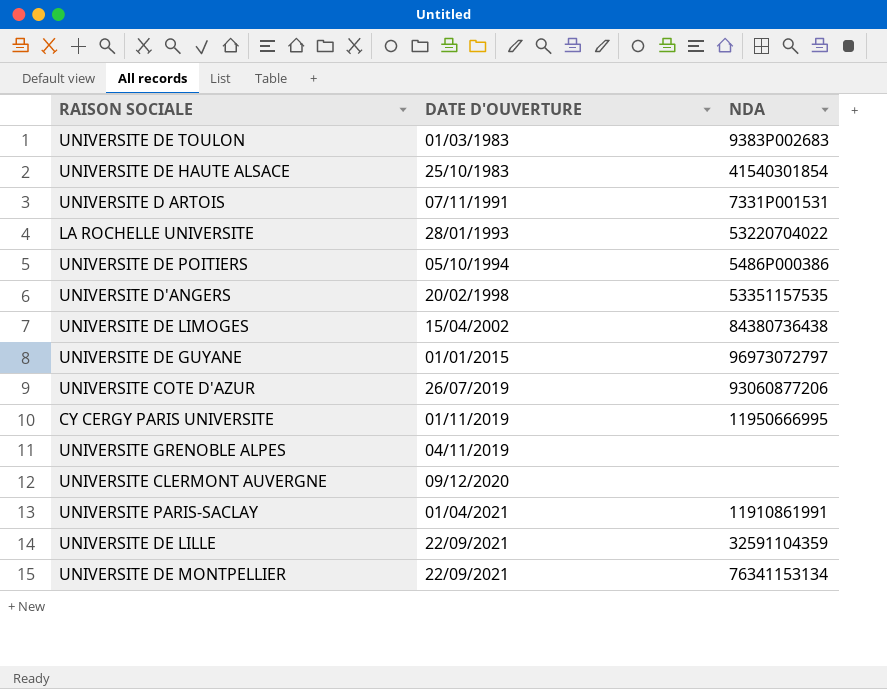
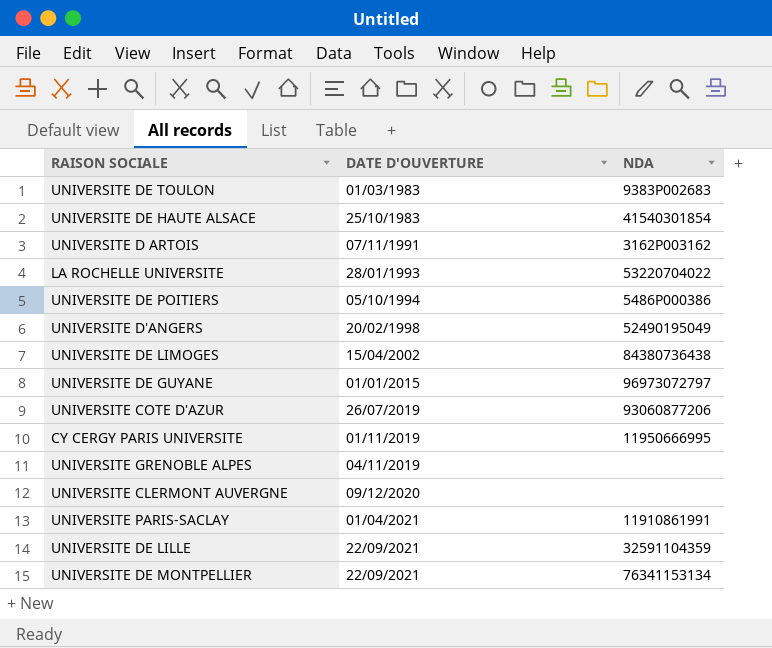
UNIVERSITE D ARTOIS | NDA: 7331P001531 -> 3162P003162
UNIVERSITE D'ANGERS | NDA: 53351157535 -> 52490195049

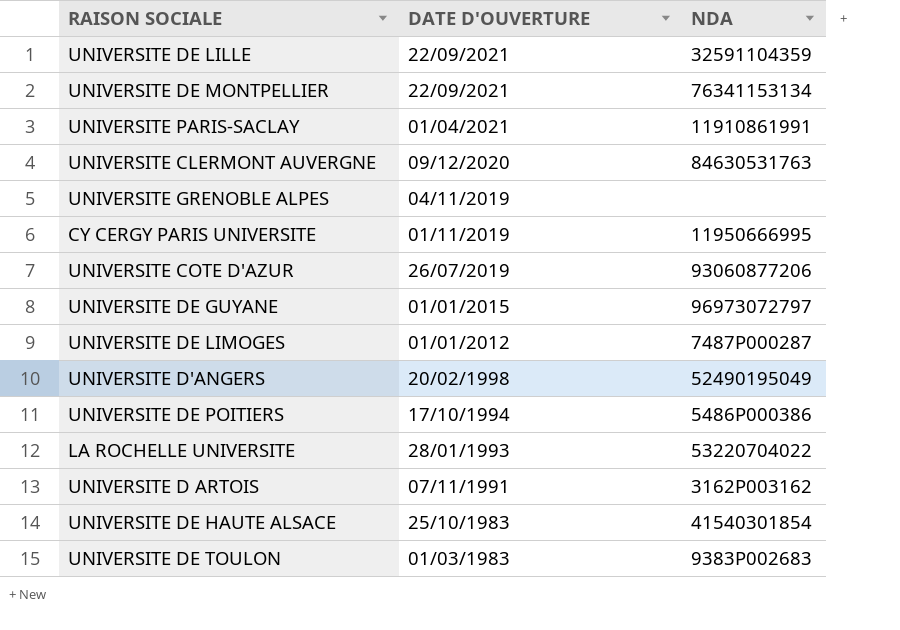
row order: DATE D'OUVERTURE ascending -> DATE D'OUVERTURE descending
UNIVERSITE CLERMONT AUVERGNE | NDA: none -> 84630531763
UNIVERSITE DE LIMOGES | DATE D'OUVERTURE: 15/04/2002 -> 01/01/2012
UNIVERSITE DE LIMOGES | NDA: 84380736438 -> 7487P000287
UNIVERSITE DE POITIERS | DATE D'OUVERTURE: 05/10/1994 -> 17/10/1994

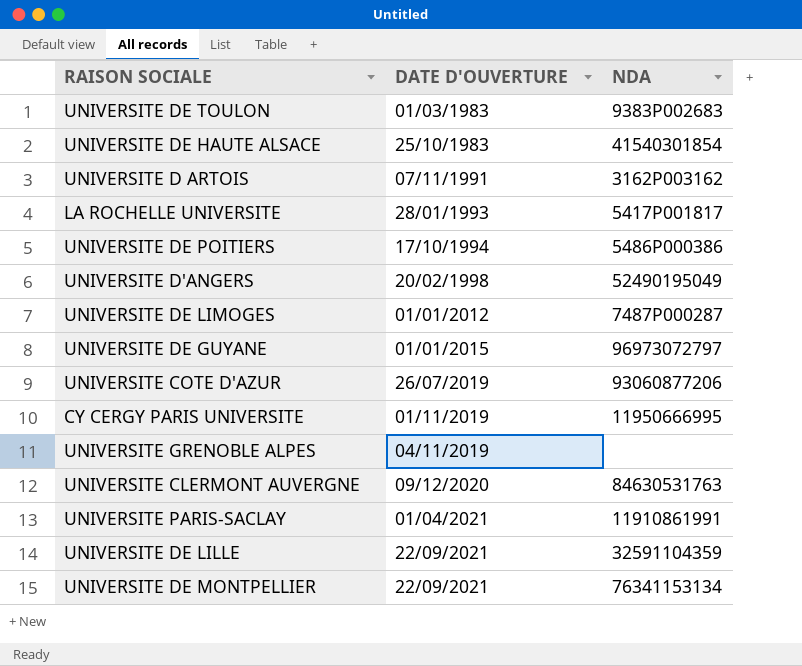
row order: DATE D'OUVERTURE descending -> DATE D'OUVERTURE ascending
LA ROCHELLE UNIVERSITE | NDA: 53220704022 -> 5417P001817

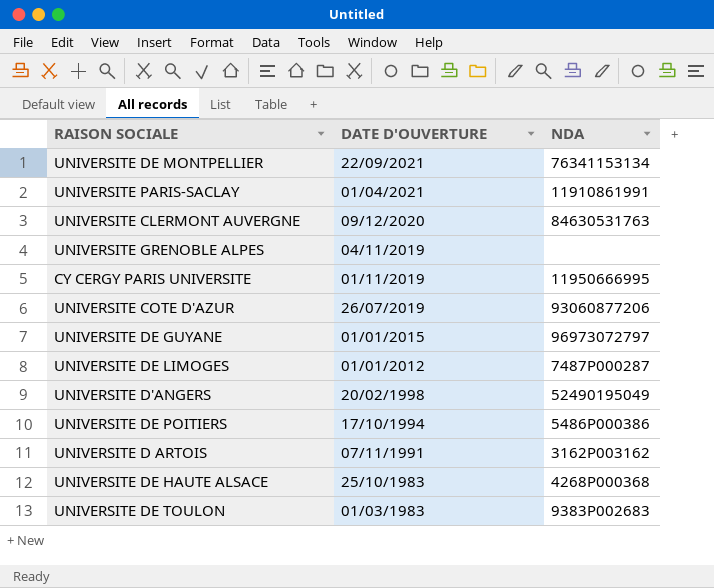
row order: DATE D'OUVERTURE ascending -> DATE D'OUVERTURE descending
row LA ROCHELLE UNIVERSITE: 28/01/1993 | 5417P001817 -> none
row UNIVERSITE DE LILLE: 22/09/2021 | 32591104359 -> none
UNIVERSITE DE HAUTE ALSACE | NDA: 41540301854 -> 4268P000368

